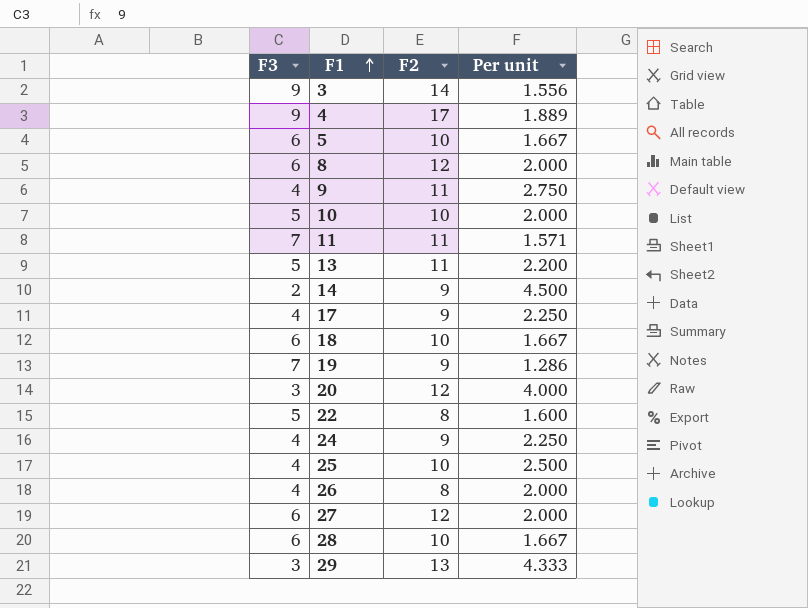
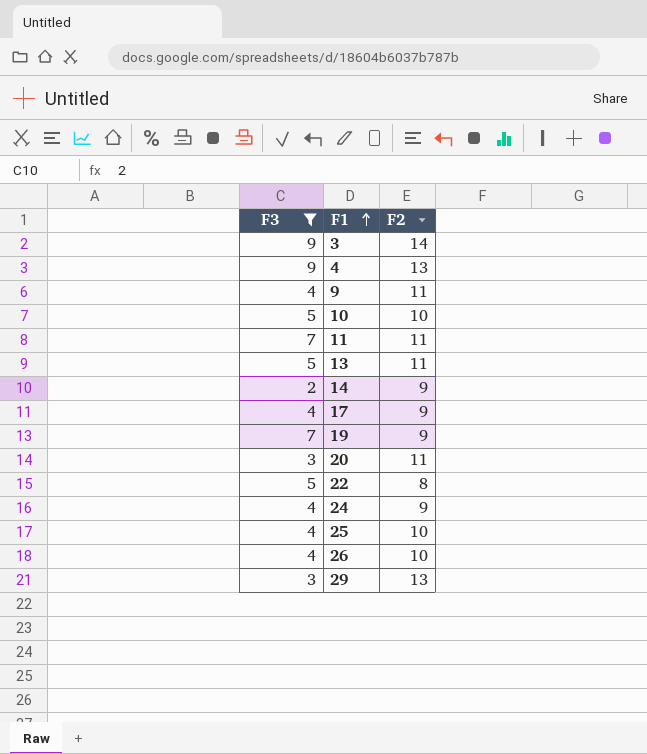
filter: none -> F3 != 6
column Per unit | formula: [F2] / [F3] -> none
4 | F2: 17 -> 13
20 | F2: 12 -> 11
26 | F2: 8 -> 10

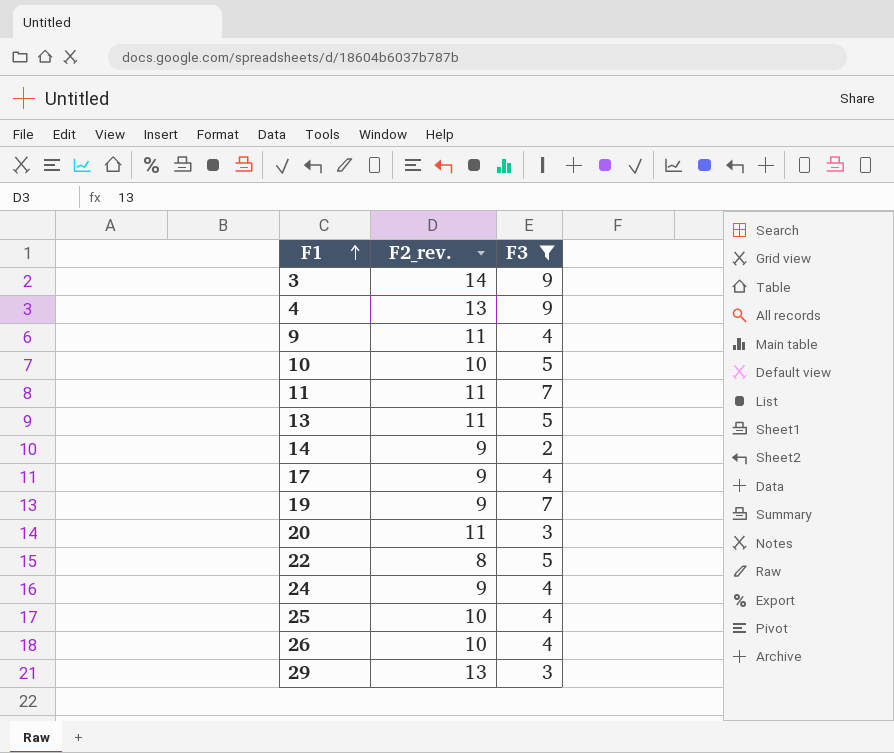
column name: F2 -> F2_rev.
column F3 | position: 1 -> 3

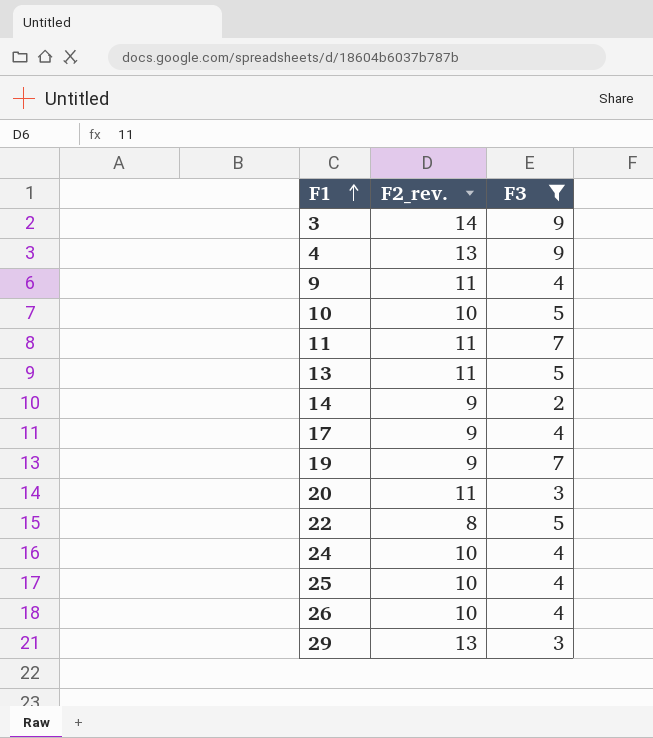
24 | F2_rev.: 9 -> 10

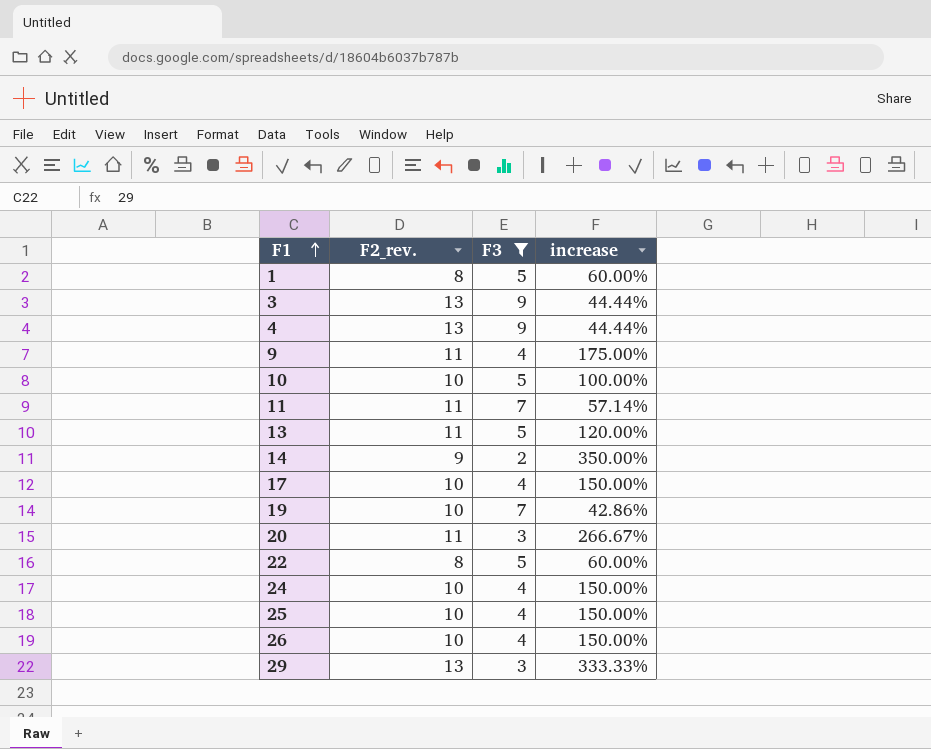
column increase | formula: none -> ([F2_rev.] - [F3]) / [F3]
row 1: none -> 8 | 5 | 60.00%
3 | F2_rev.: 14 -> 13
17 | F2_rev.: 9 -> 10
19 | F2_rev.: 9 -> 10

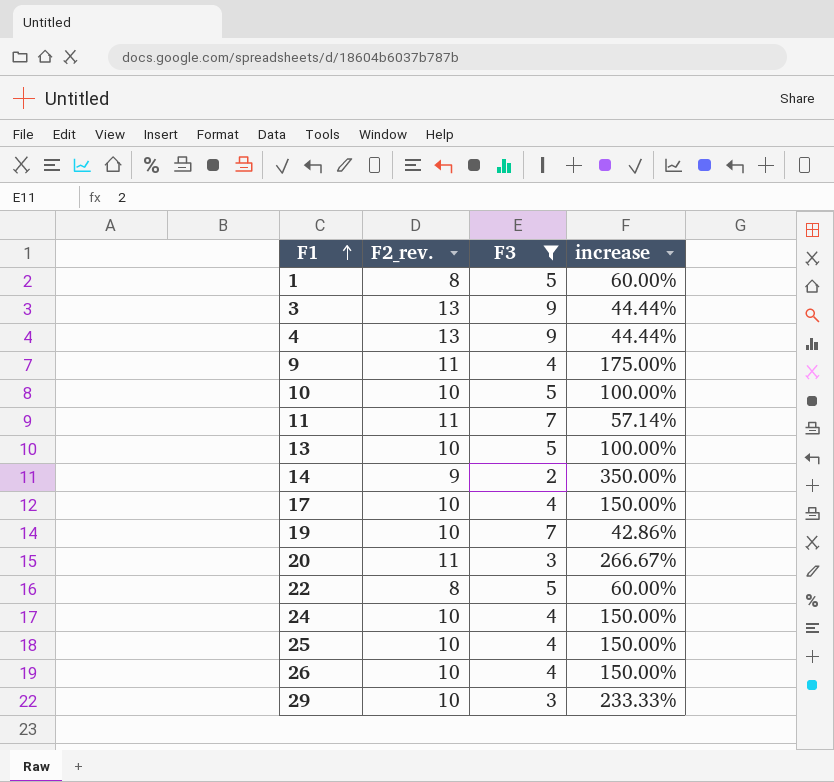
13 | F2_rev.: 11 -> 10
13 | increase: 120.00% -> 100.00%
29 | F2_rev.: 13 -> 10
29 | increase: 333.33% -> 233.33%

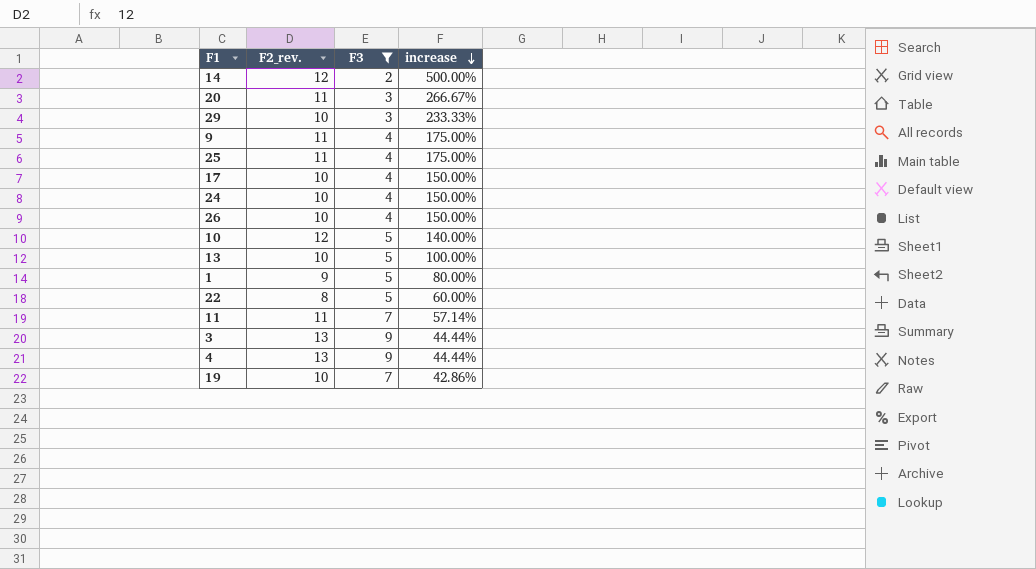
row order: F1 ascending -> increase descending
14 | F2_rev.: 9 -> 12
14 | increase: 350.00% -> 500.00%
25 | F2_rev.: 10 -> 11
25 | increase: 150.00% -> 175.00%
10 | F2_rev.: 10 -> 12
10 | increase: 100.00% -> 140.00%
1 | F2_rev.: 8 -> 9
1 | increase: 60.00% -> 80.00%

